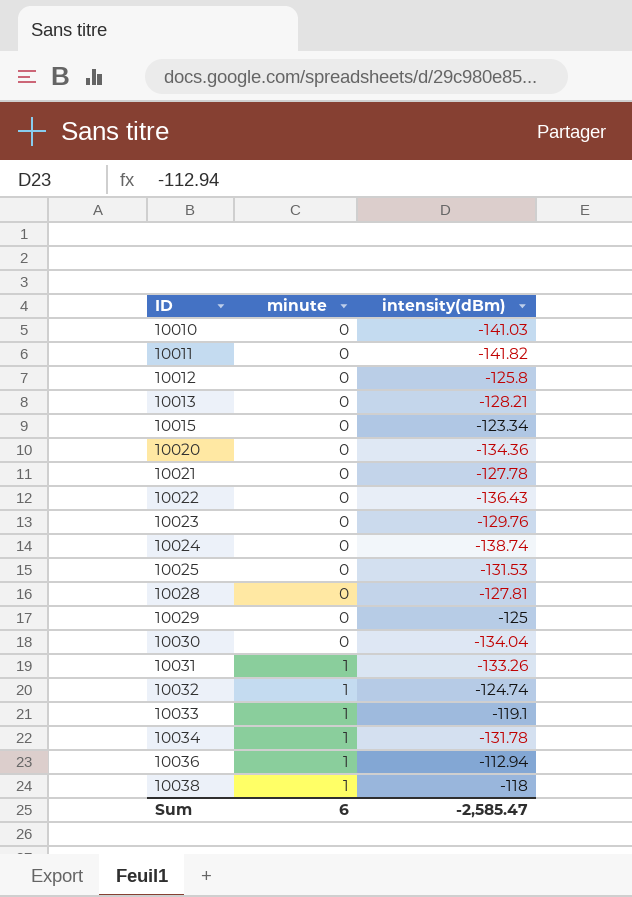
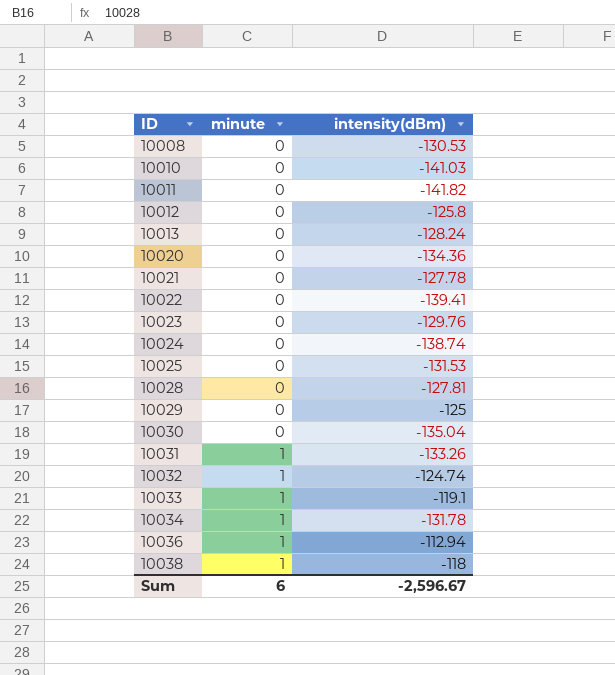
row 10015: 0 | -123.34 -> none
row 10008: none -> 0 | -130.53
10013 | intensity(dBm): -128.21 -> -128.24
10022 | intensity(dBm): -136.43 -> -139.41
10030 | intensity(dBm): -134.04 -> -135.04
Sum | intensity(dBm): -2,585.47 -> -2,596.67

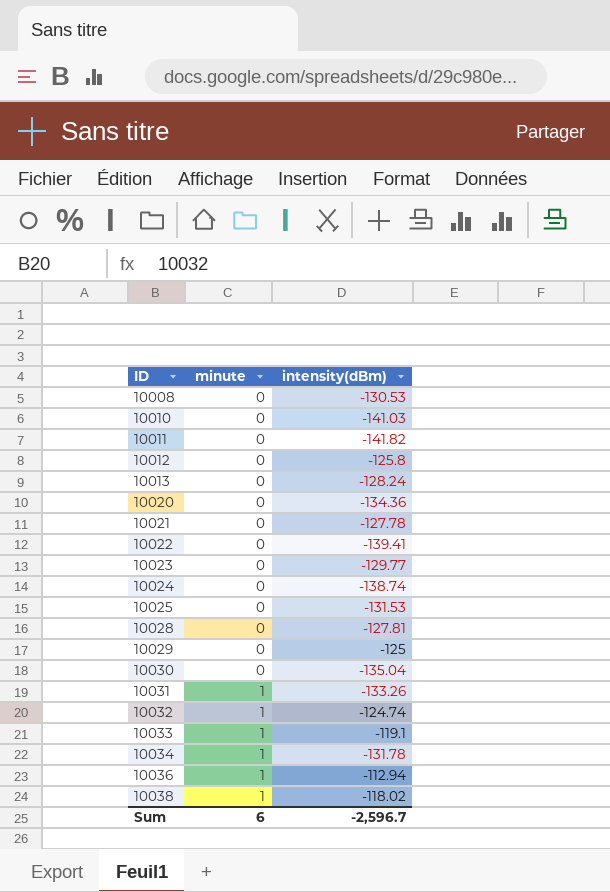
10023 | intensity(dBm): -129.76 -> -129.77
10038 | intensity(dBm): -118 -> -118.02
Sum | intensity(dBm): -2,596.67 -> -2,596.7

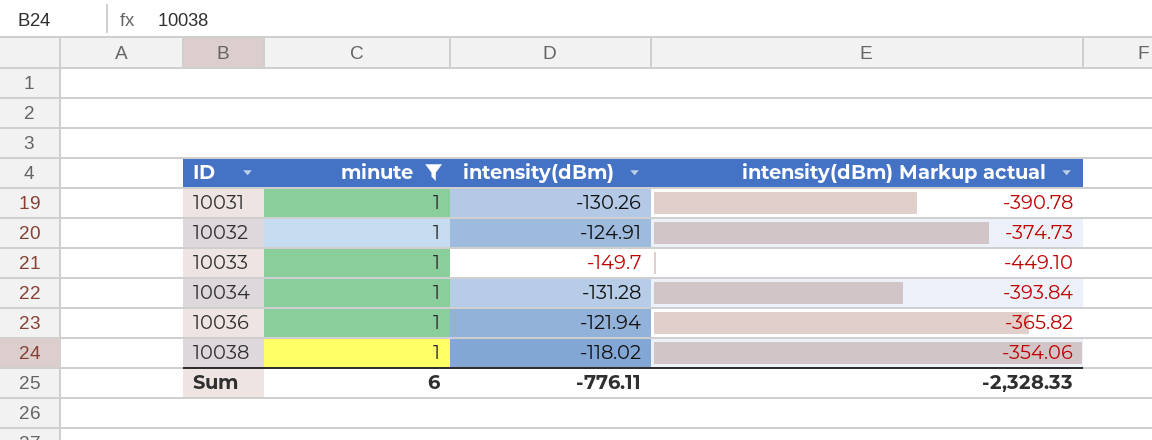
filter: none -> minute = 1
column intensity(dBm) Markup actual | formula: none -> [intensity(dBm)] * 3
10031 | intensity(dBm): -133.26 -> -130.26
10032 | intensity(dBm): -124.74 -> -124.91
10033 | intensity(dBm): -119.1 -> -149.7
10034 | intensity(dBm): -131.78 -> -131.28
10036 | intensity(dBm): -112.94 -> -121.94
Sum | intensity(dBm): -2,596.7 -> -776.11

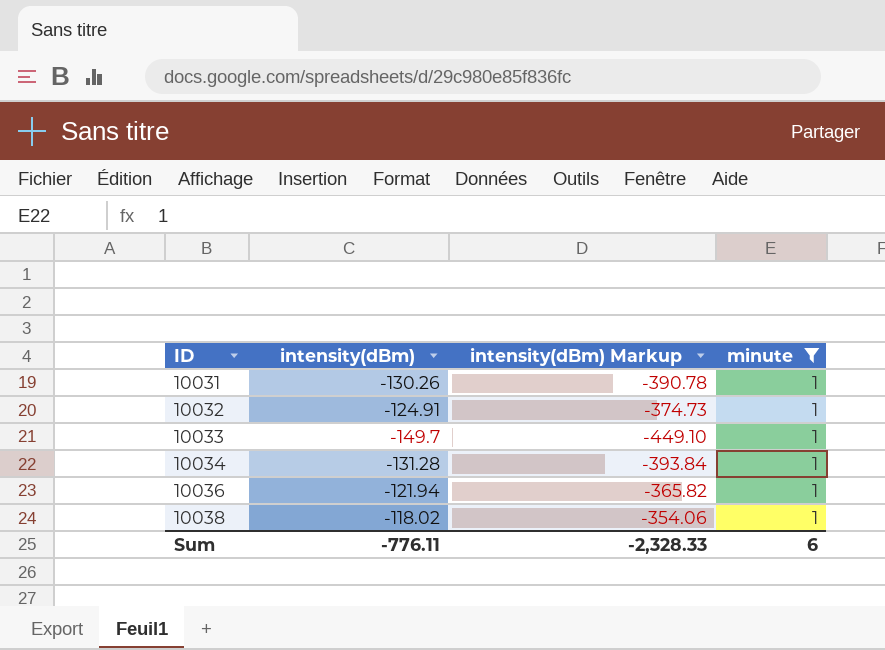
column name: intensity(dBm) Markup actual -> intensity(dBm) Markup
column minute | position: 2 -> 4

